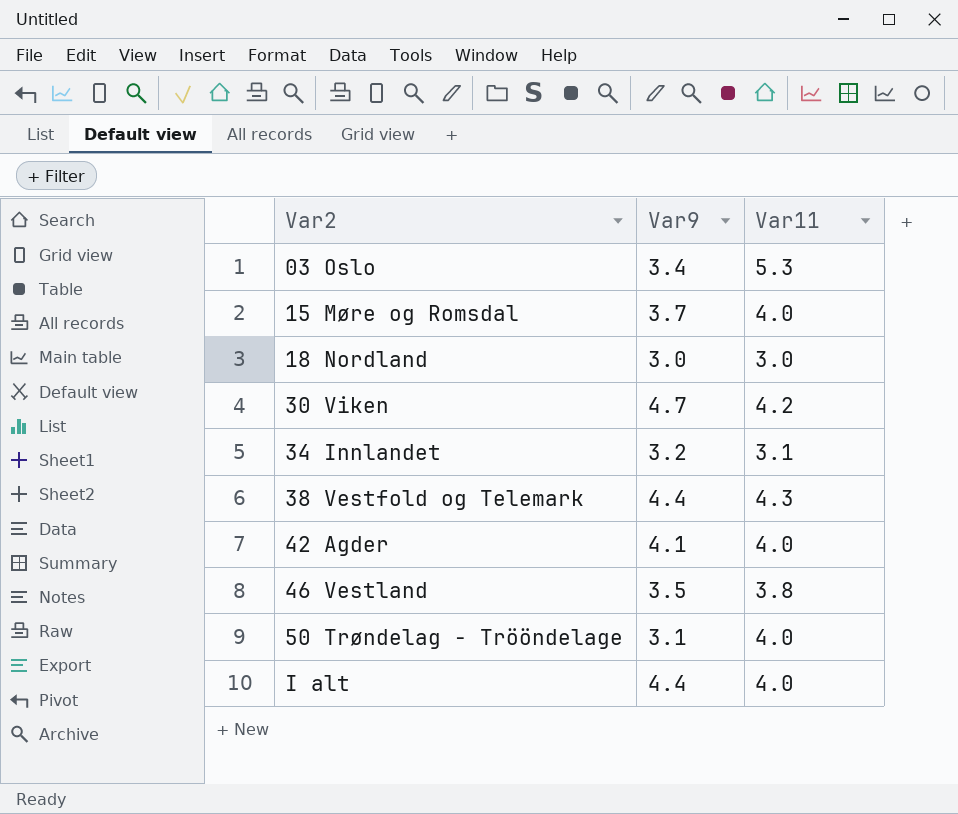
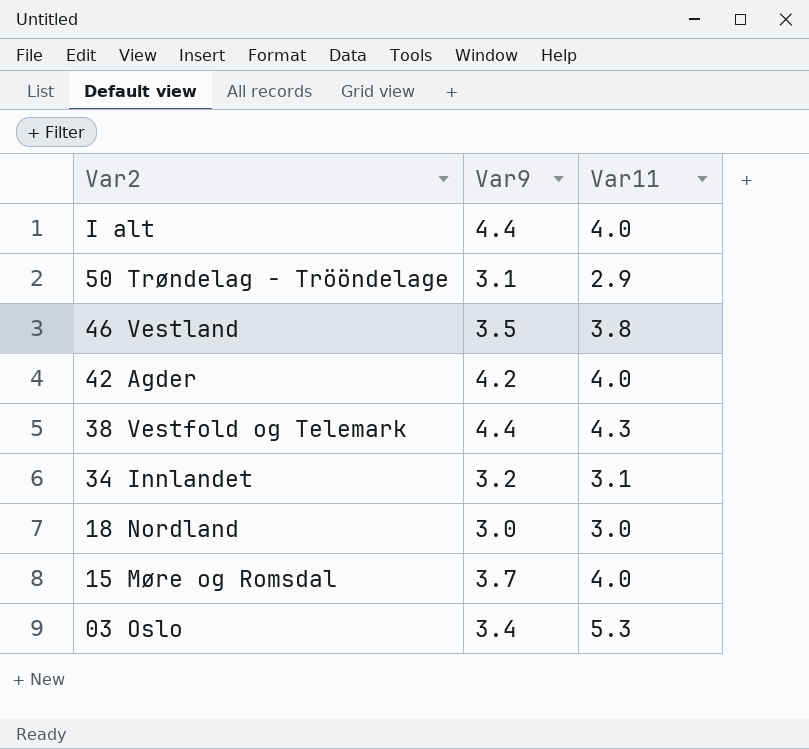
row order: Var2 ascending -> Var2 descending
row 30 Viken: 4.7 | 4.2 -> none
50 Trøndelag - Trööndelage | Var11: 4.0 -> 2.9
42 Agder | Var9: 4.1 -> 4.2

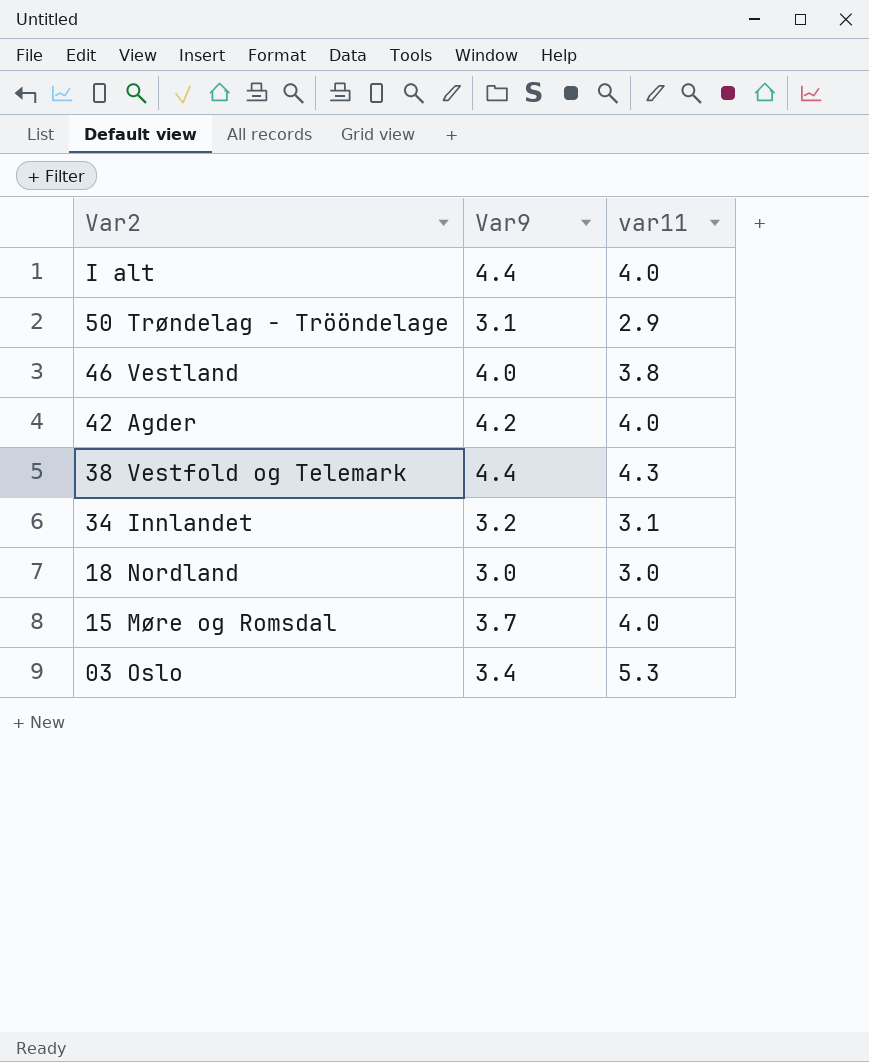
column name: Var11 -> var11
46 Vestland | Var9: 3.5 -> 4.0

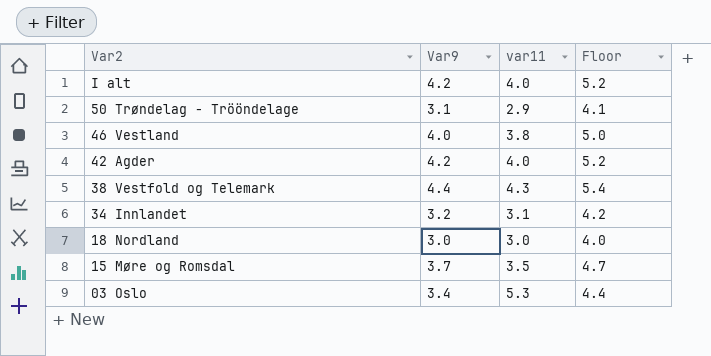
column Floor | formula: none -> [Var9] + 1
I alt | Var9: 4.4 -> 4.2
15 Møre og Romsdal | var11: 4.0 -> 3.5

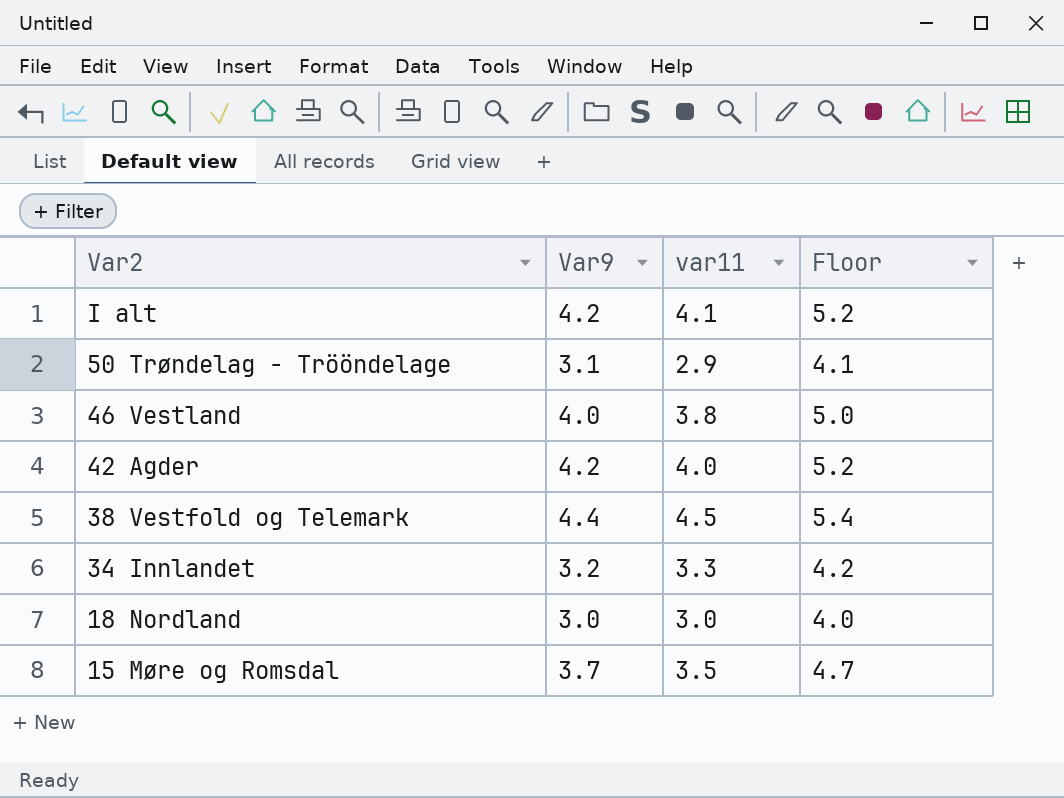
row 03 Oslo: 3.4 | 5.3 | 4.4 -> none
I alt | var11: 4.0 -> 4.1
38 Vestfold og Telemark | var11: 4.3 -> 4.5
34 Innlandet | var11: 3.1 -> 3.3

